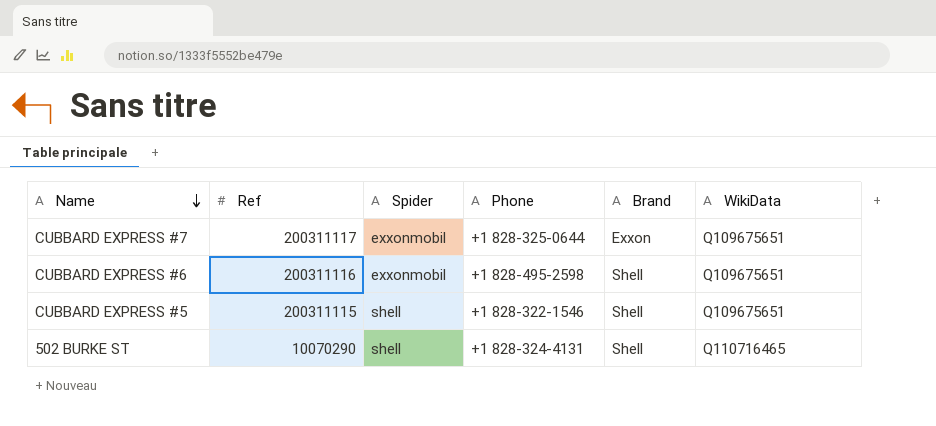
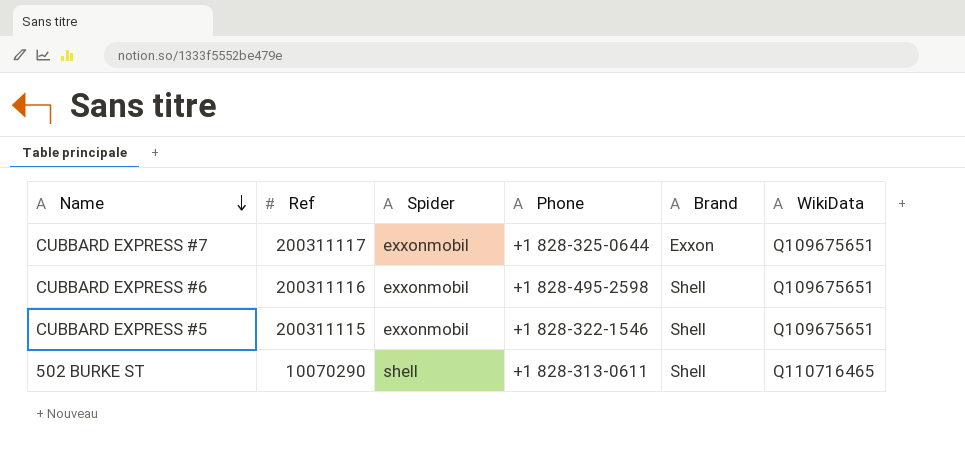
CUBBARD EXPRESS #5 | Spider: shell -> exxonmobil
502 BURKE ST | Phone: +1 828-324-4131 -> +1 828-313-0611

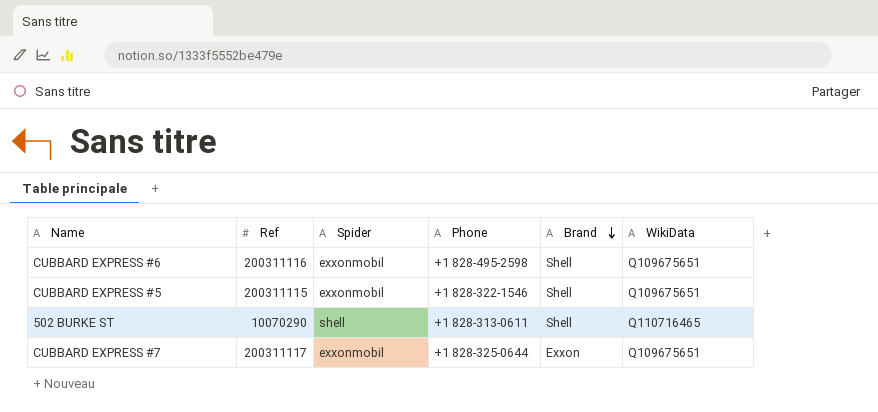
row order: Name descending -> Brand descending

